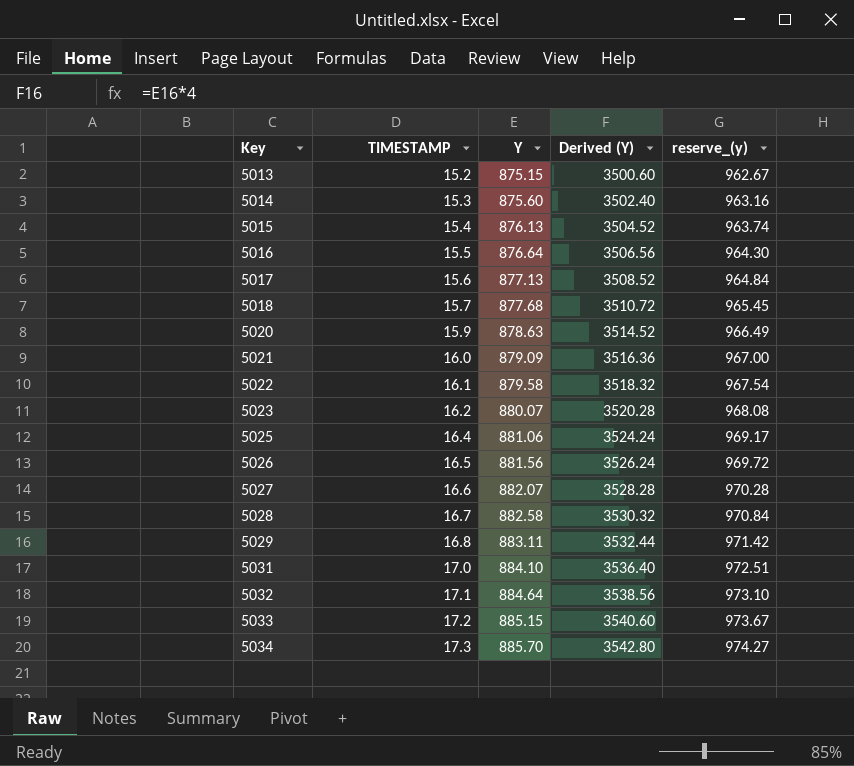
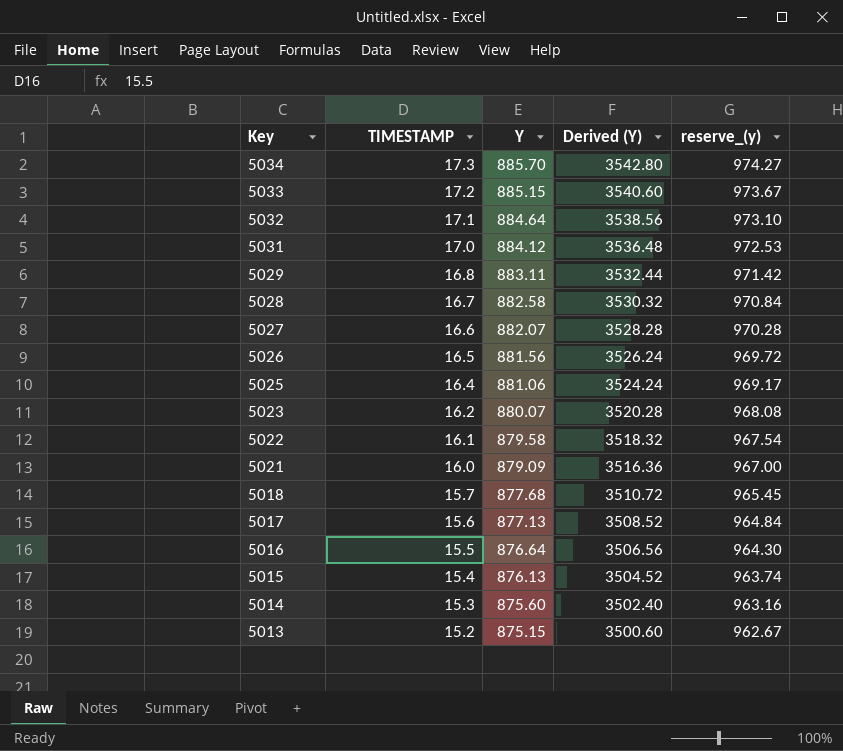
row order: Key ascending -> Key descending
row 5020: 15.9 | 878.63 | 3514.52 | 966.49 -> none
5031 | Y: 884.10 -> 884.12
5031 | Derived (Y): 3536.40 -> 3536.48
5031 | reserve_(y): 972.51 -> 972.53

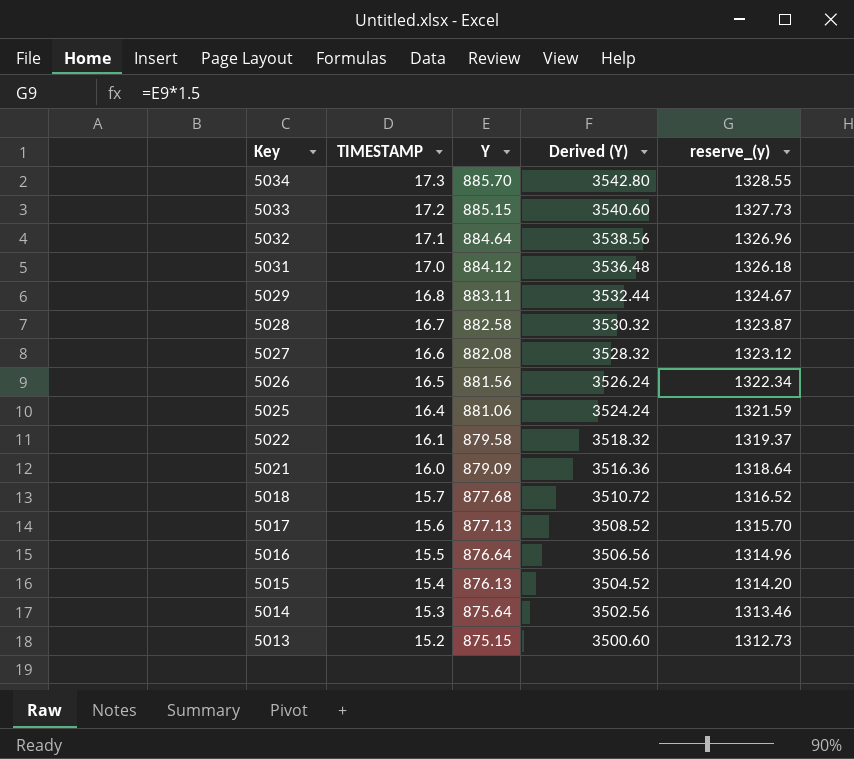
column reserve_(y) | formula: [Y] * 1.1 -> [Y] * 1.5
row 5023: 16.2 | 880.07 | 3520.28 | 968.08 -> none
5027 | Y: 882.07 -> 882.08
5027 | Derived (Y): 3528.28 -> 3528.32
5014 | Y: 875.60 -> 875.64
5014 | Derived (Y): 3502.40 -> 3502.56

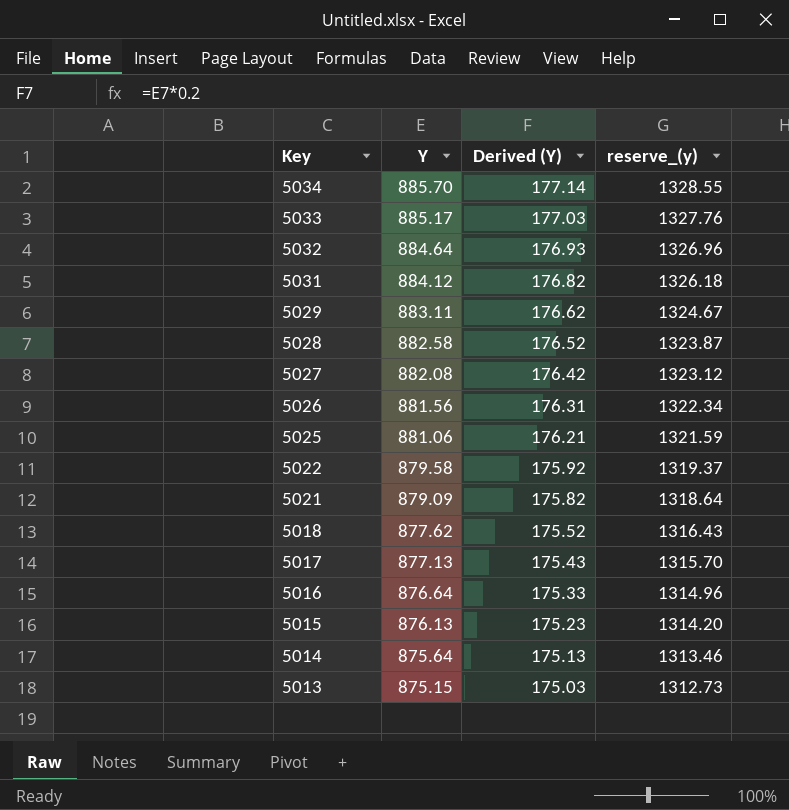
column TIMESTAMP | position: 2 -> none
column Derived (Y) | formula: [Y] * 4 -> [Y] * 0.2
5033 | Y: 885.15 -> 885.17
5033 | reserve_(y): 1327.73 -> 1327.76
5018 | Y: 877.68 -> 877.62
5018 | reserve_(y): 1316.52 -> 1316.43

